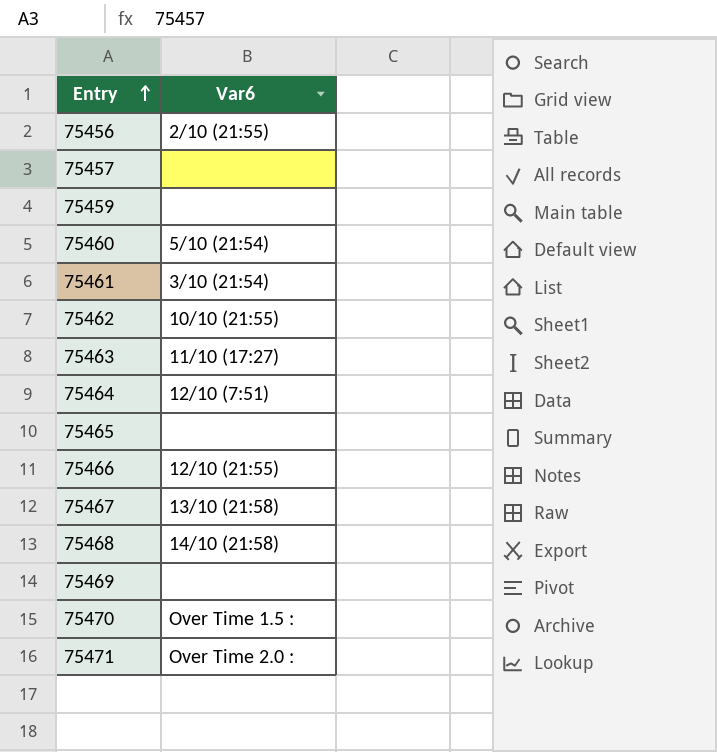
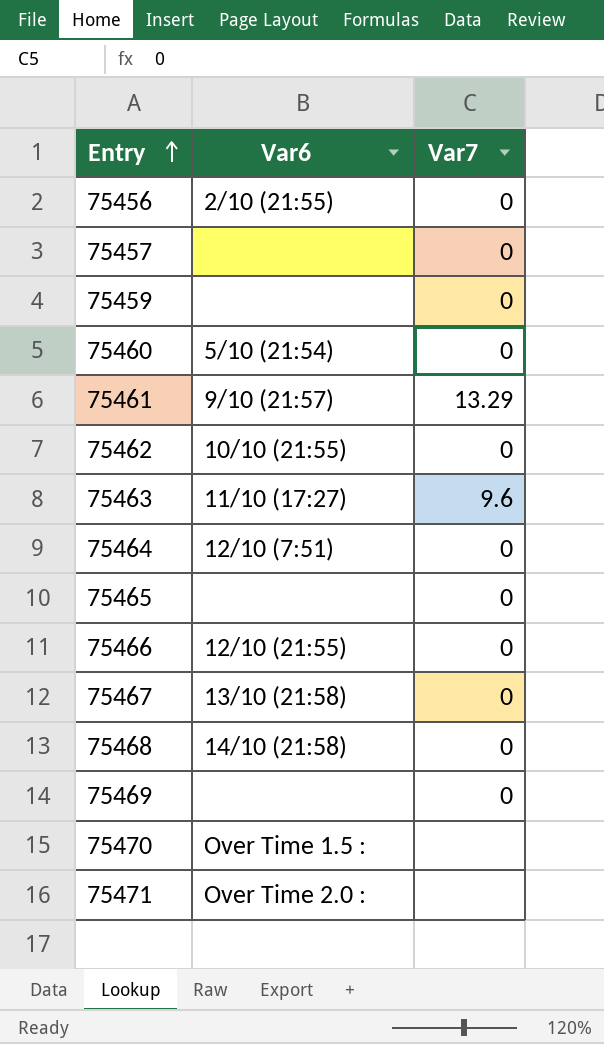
column Var7 | position: none -> 3
75461 | Var6: 3/10 (21:54) -> 9/10 (21:57)

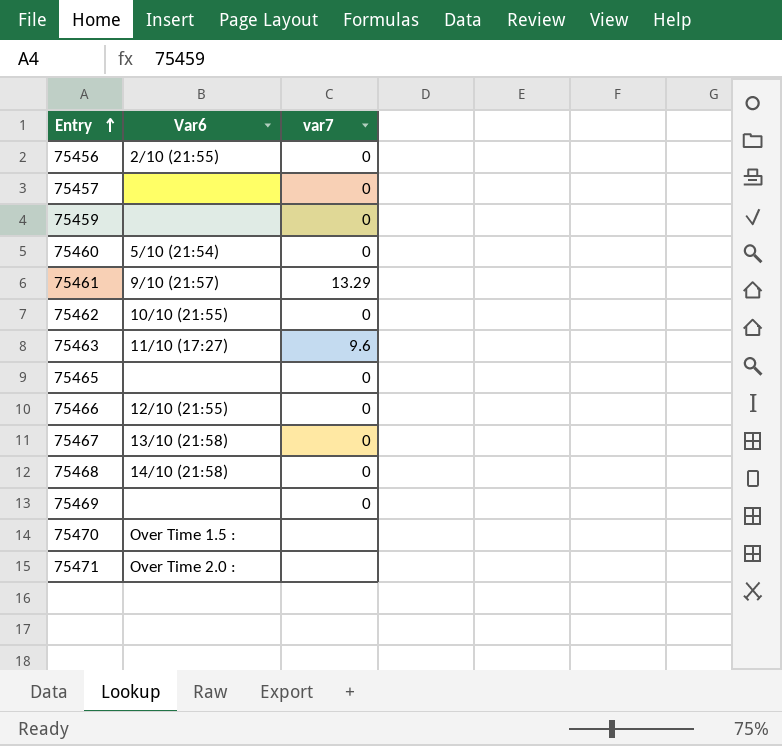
column name: Var7 -> var7
row 75464: 12/10 (7:51) | 0 -> none

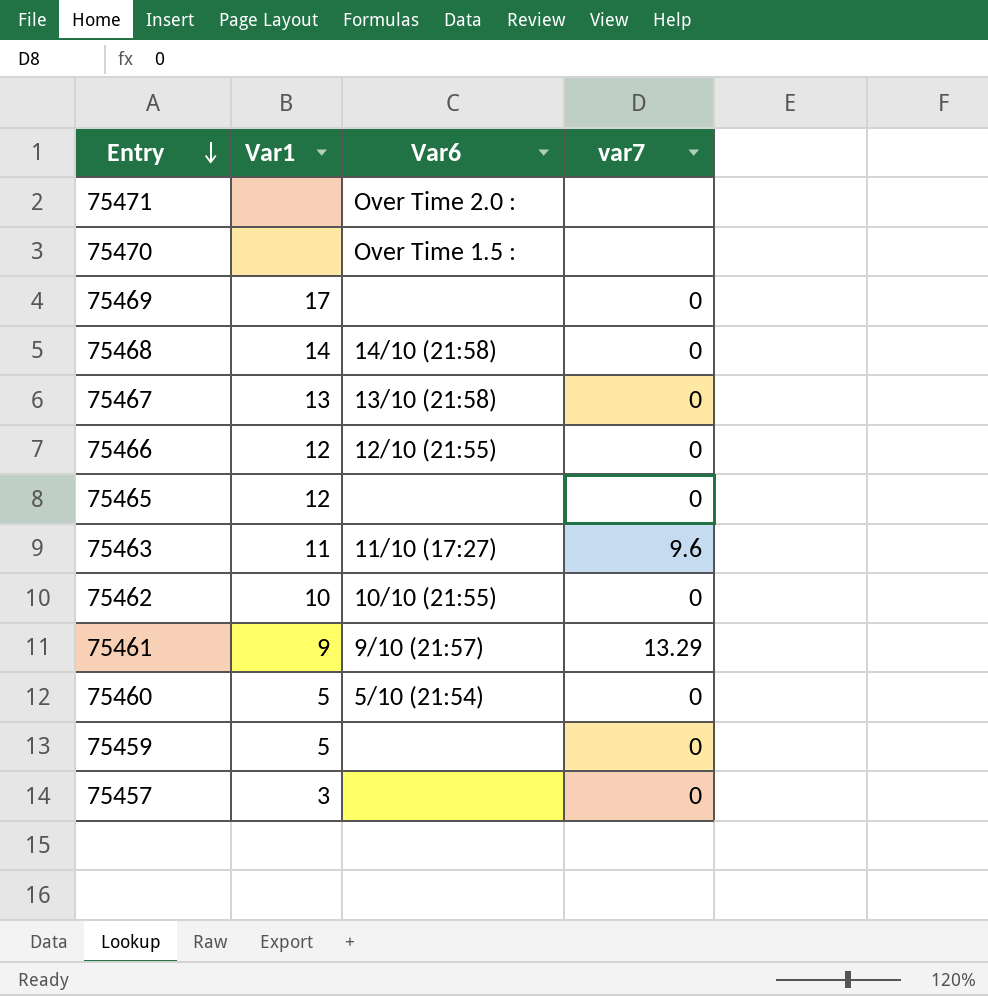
row order: Entry ascending -> Entry descending
column Var1 | position: none -> 2
row 75456: 2/10 (21:55) | 0 -> none

